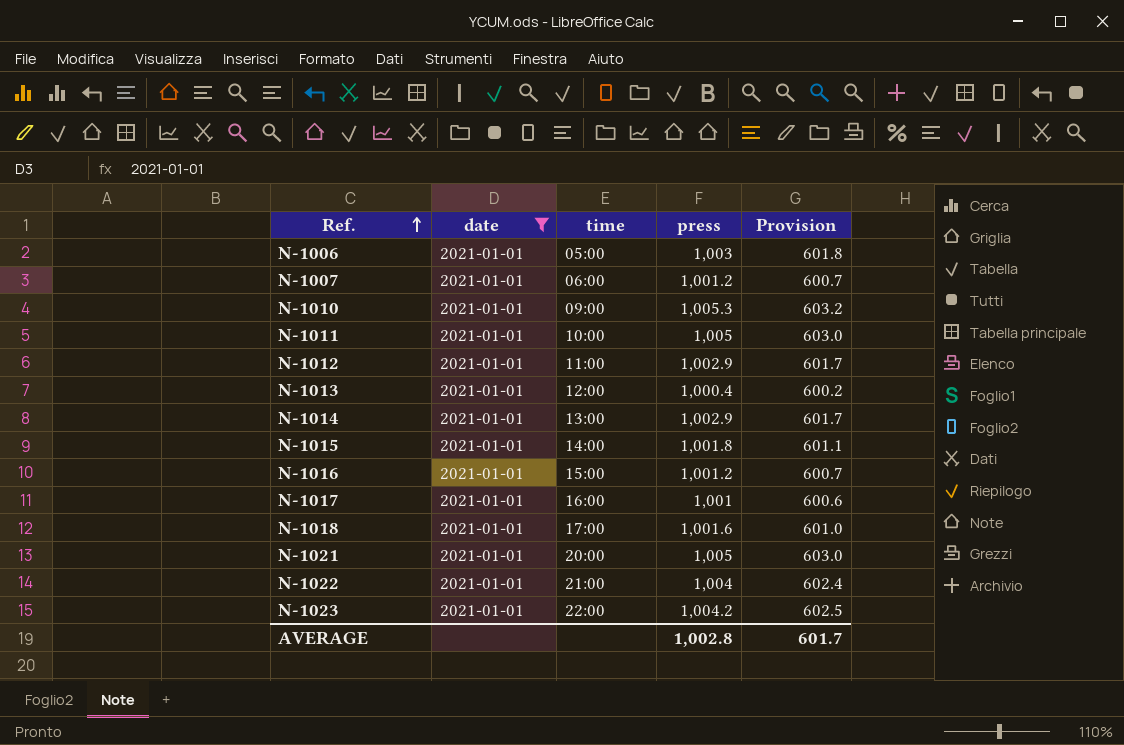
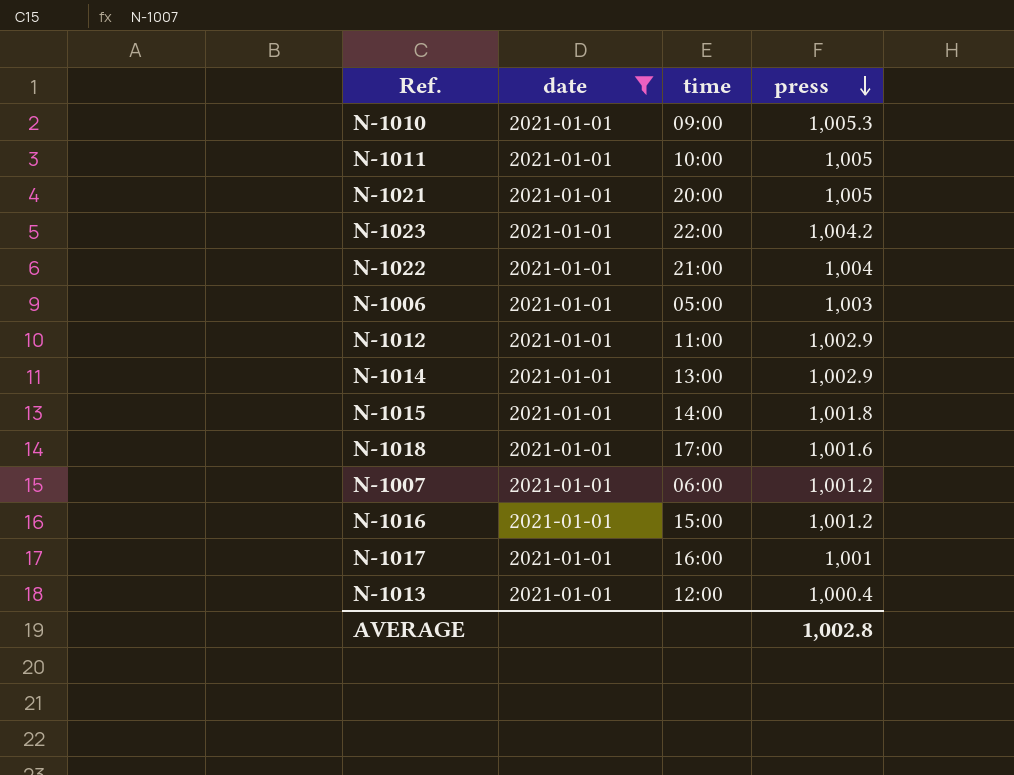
row order: Ref. ascending -> press descending
column Provision | formula: [press] * 0.6 -> none

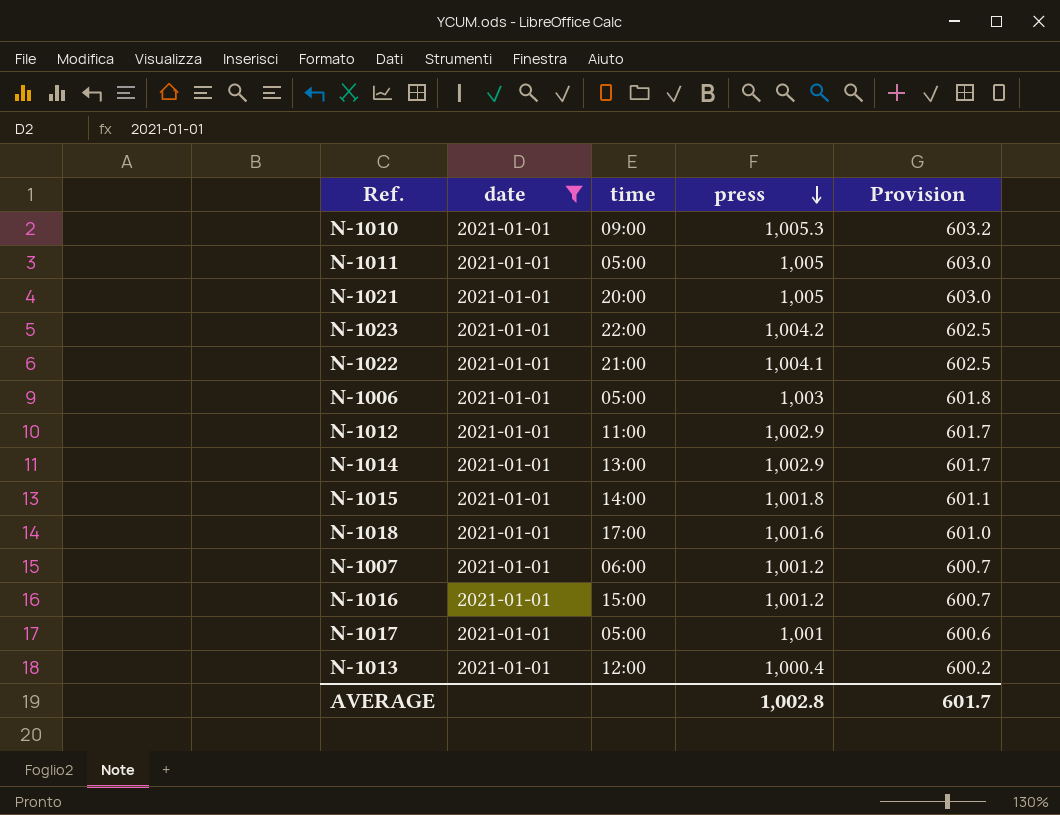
column Provision | formula: none -> [press] * 0.6
N-1011 | time: 10:00 -> 05:00
N-1022 | press: 1,004 -> 1,004.1
N-1017 | time: 16:00 -> 05:00

